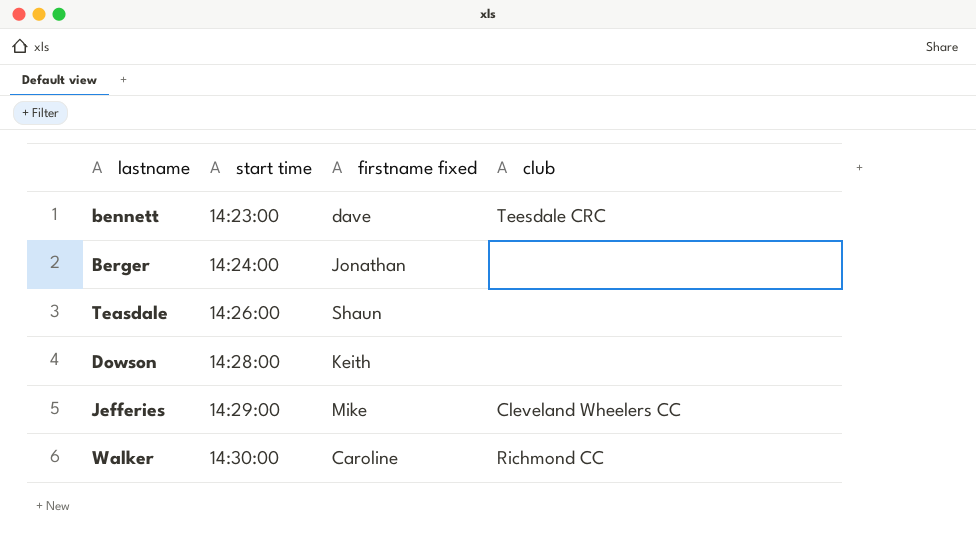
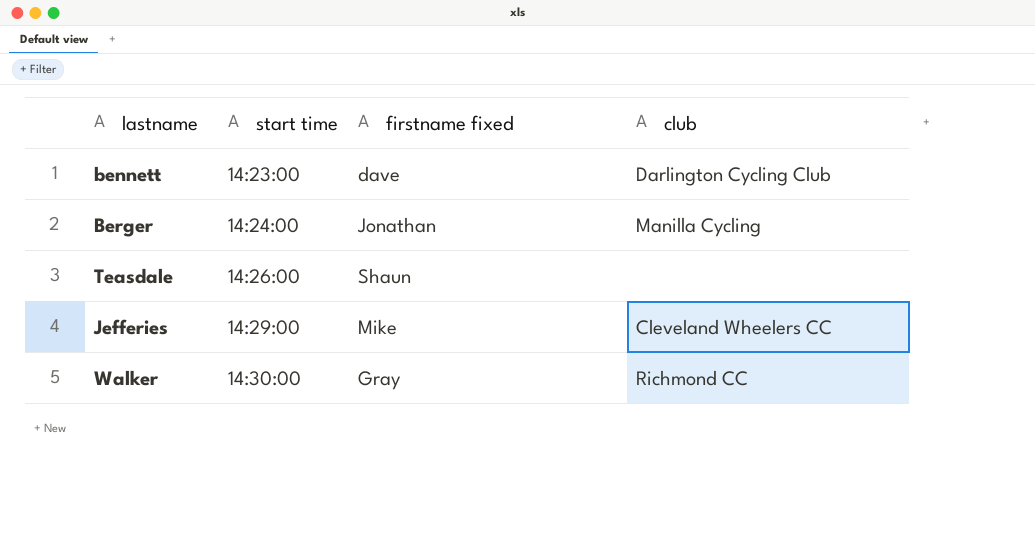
row Dowson: 14:28:00 | Keith | none -> none
bennett | club: Teesdale CRC -> Darlington Cycling Club
Berger | club: none -> Manilla Cycling
Walker | firstname fixed: Caroline -> Gray

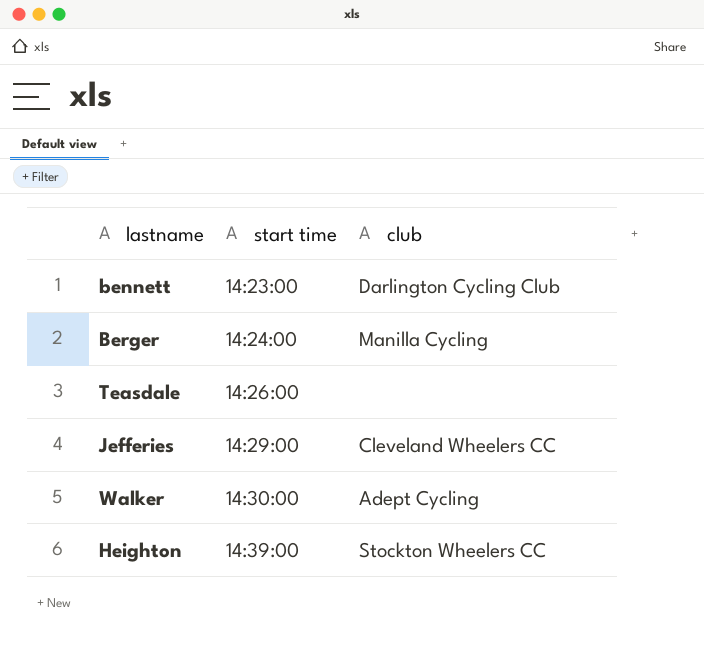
column firstname fixed | position: 3 -> none
Walker | club: Richmond CC -> Adept Cycling
row Heighton: none -> 14:39:00 | Stockton Wheelers CC

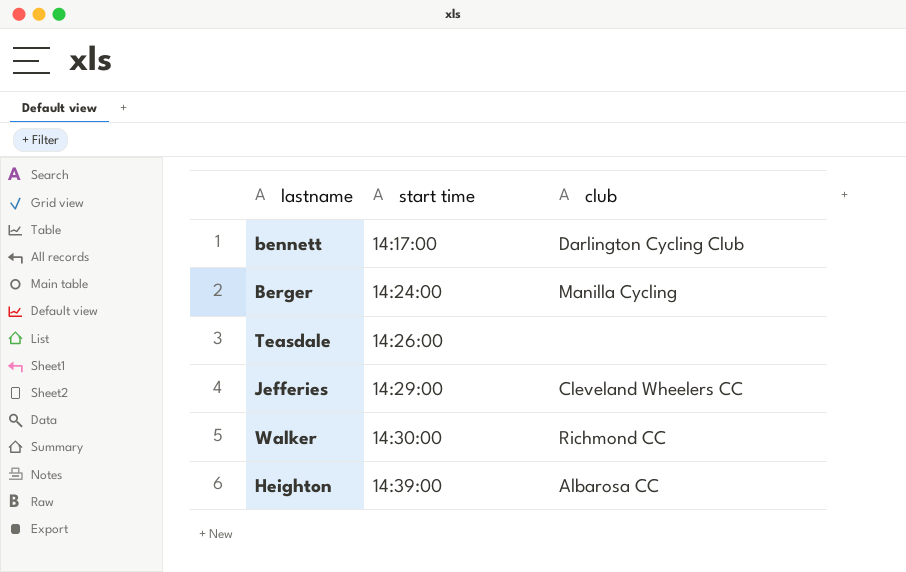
bennett | start time: 14:23:00 -> 14:17:00
Walker | club: Adept Cycling -> Richmond CC
Heighton | club: Stockton Wheelers CC -> Albarosa CC

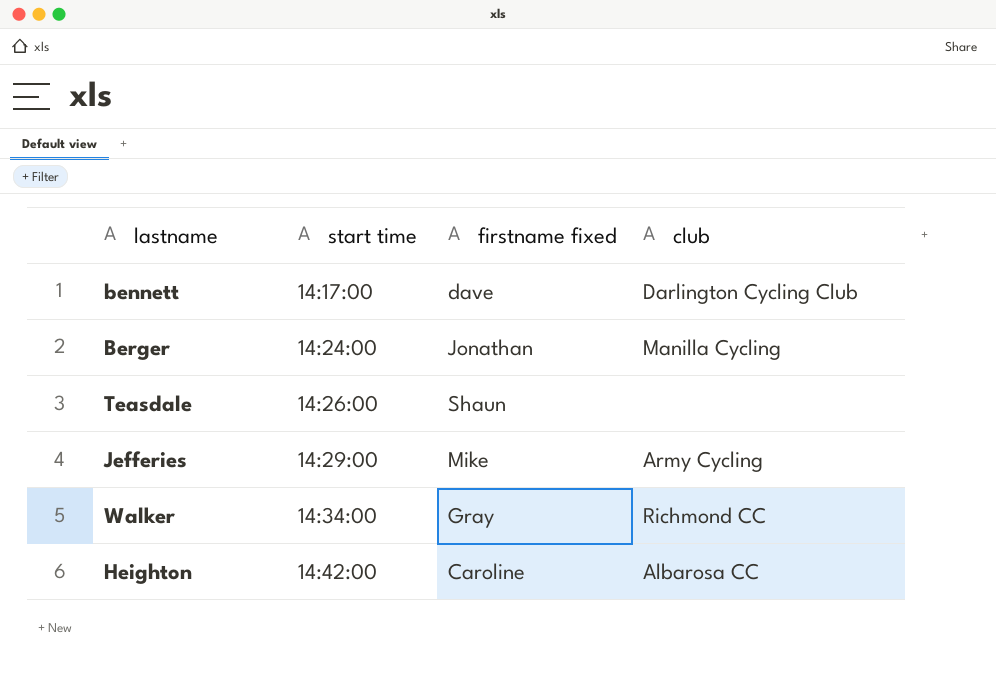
column firstname fixed | position: none -> 3
Jefferies | club: Cleveland Wheelers CC -> Army Cycling
Walker | start time: 14:30:00 -> 14:34:00
Heighton | start time: 14:39:00 -> 14:42:00

